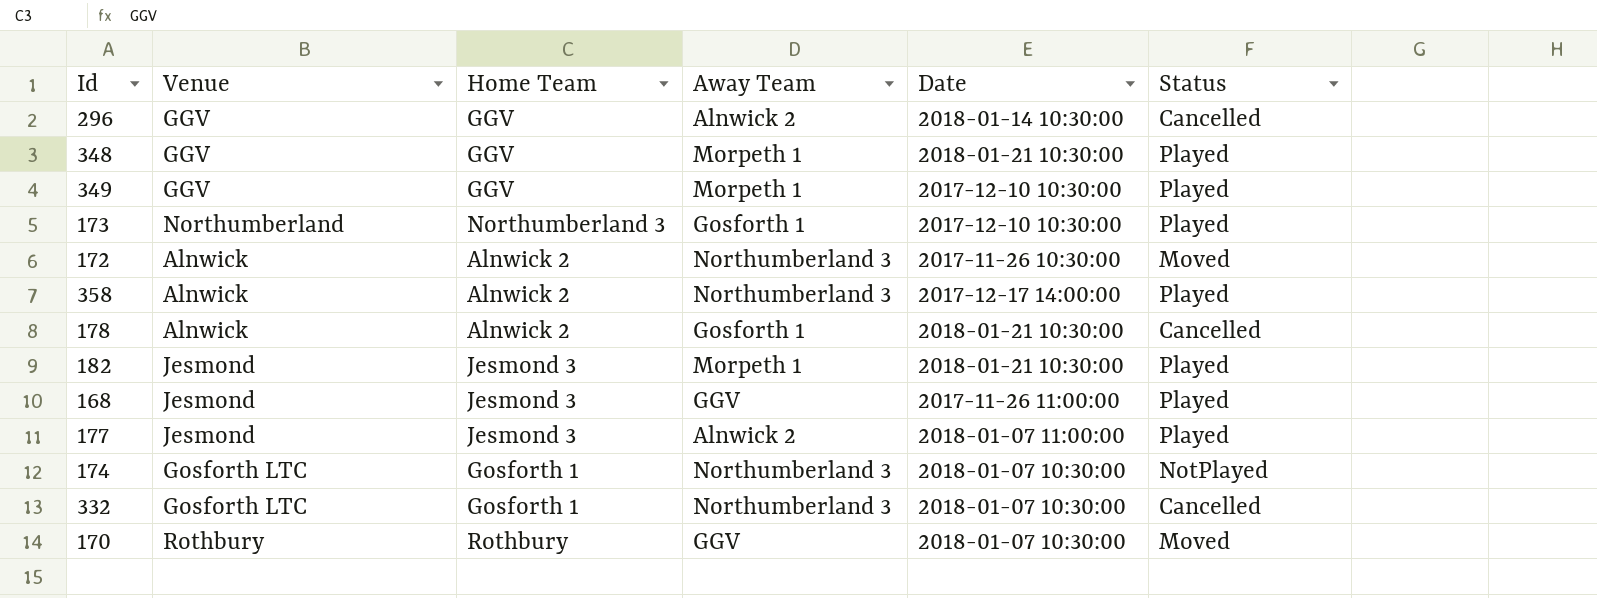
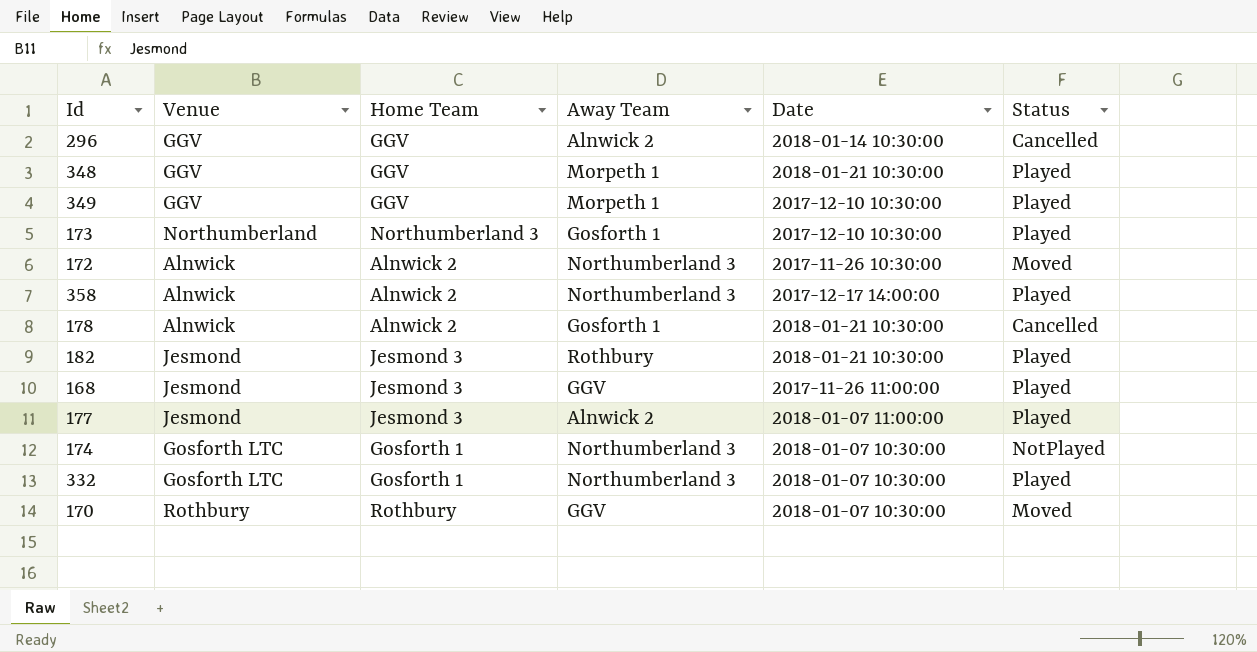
182 | Away Team: Morpeth 1 -> Rothbury
332 | Status: Cancelled -> Played

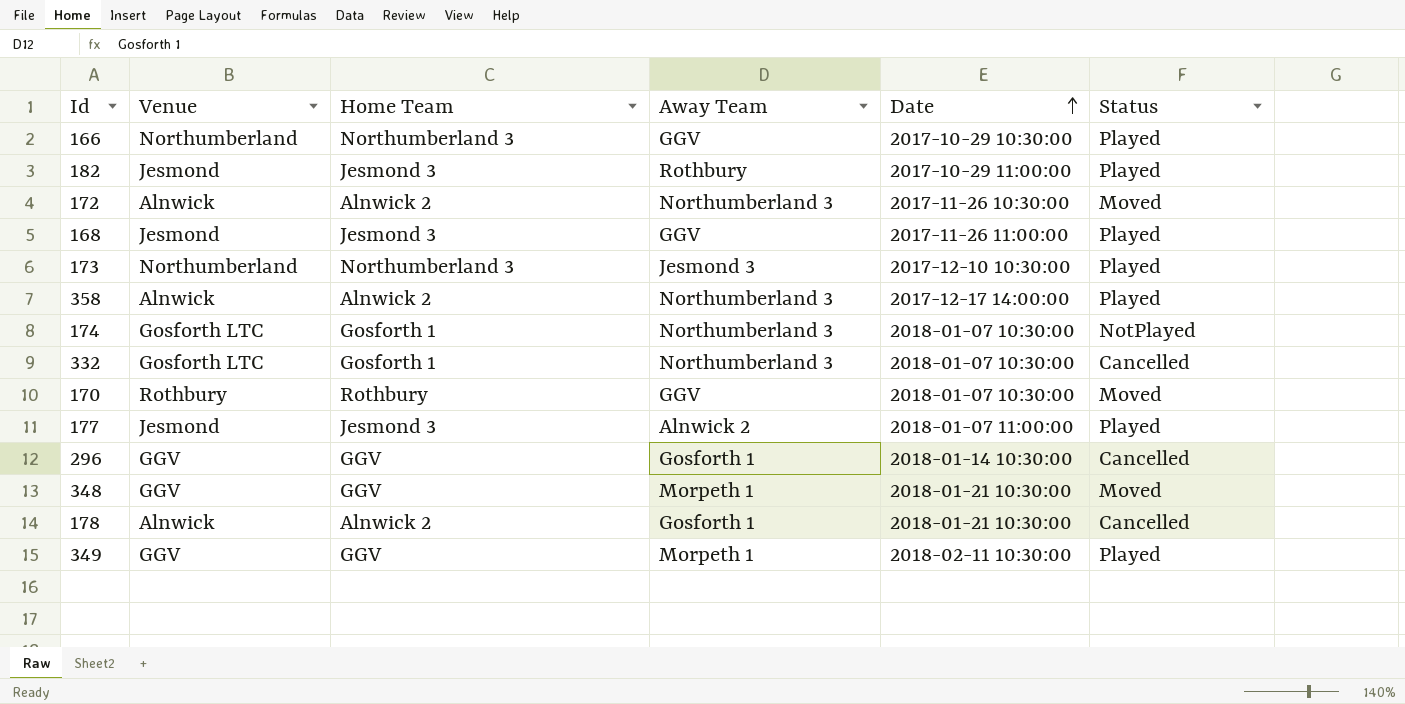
row order: none -> Date ascending
row 166: none -> Northumberland | Northumberland 3 | GGV | 2017-10-29 10:30:00 | Played
182 | Date: 2018-01-21 10:30:00 -> 2017-10-29 11:00:00
173 | Away Team: Gosforth 1 -> Jesmond 3
332 | Status: Played -> Cancelled
296 | Away Team: Alnwick 2 -> Gosforth 1
348 | Status: Played -> Moved
349 | Date: 2017-12-10 10:30:00 -> 2018-02-11 10:30:00

